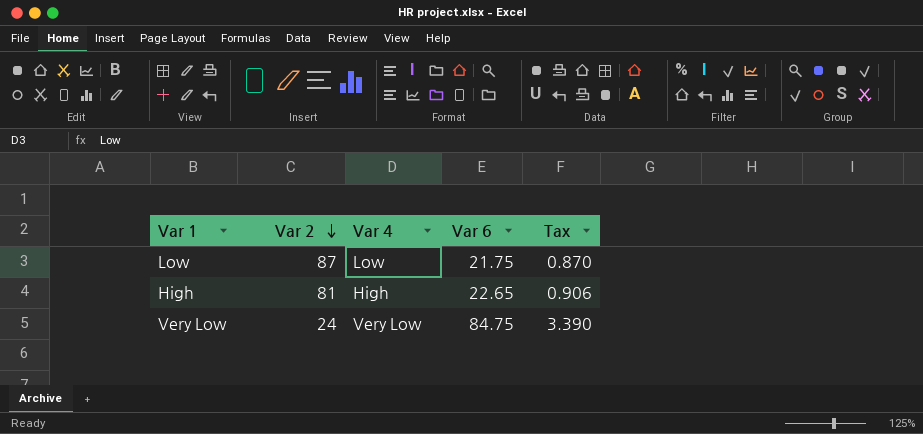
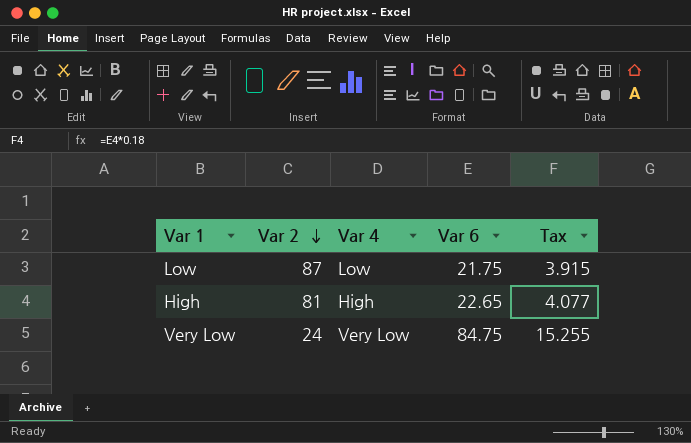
column Tax | formula: [Var 6] * 0.04 -> [Var 6] * 0.18

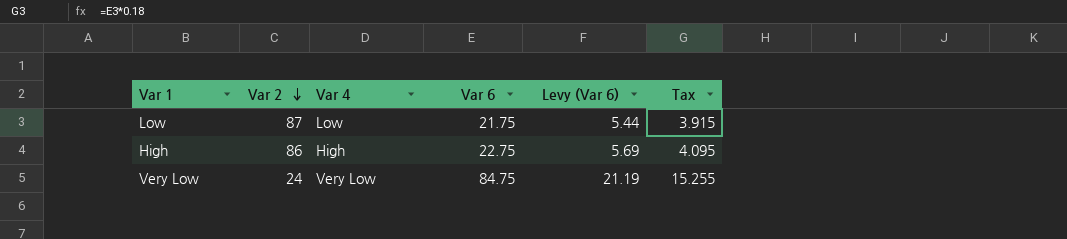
column Levy (Var 6) | formula: none -> [Var 6] * 0.25
High | Var 2: 81 -> 86
High | Var 6: 22.65 -> 22.75
High | Tax: 4.077 -> 4.095

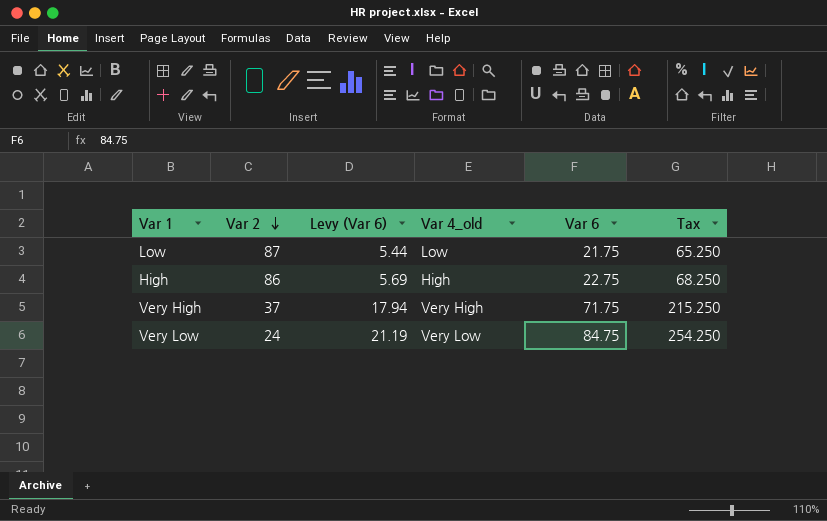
column Levy (Var 6) | position: 5 -> 3
column name: Var 4 -> Var 4_old
column Tax | formula: [Var 6] * 0.18 -> [Var 6] * 3
row Very High: none -> 37 | 17.94 | Very High | 71.75 | 215.250

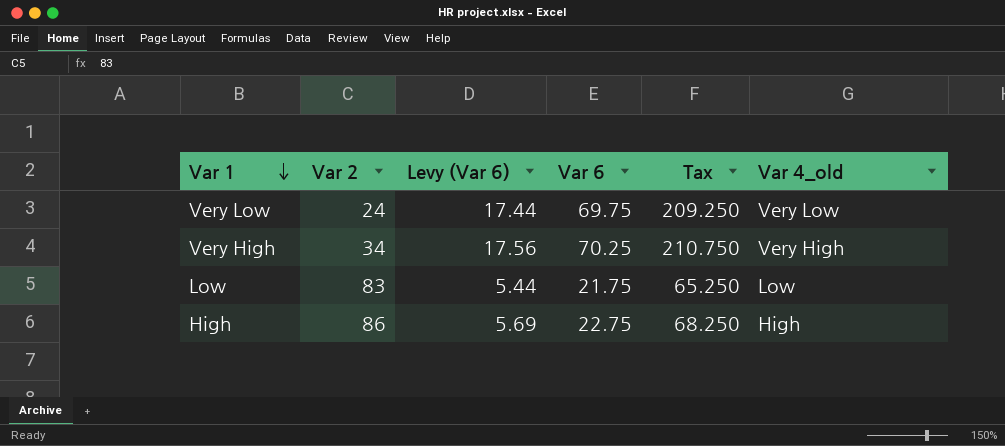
row order: Var 2 descending -> Var 1 descending
column Var 4_old | position: 4 -> 6
Very Low | Levy (Var 6): 21.19 -> 17.44
Very Low | Var 6: 84.75 -> 69.75
Very Low | Tax: 254.250 -> 209.250
Very High | Var 2: 37 -> 34
Very High | Levy (Var 6): 17.94 -> 17.56
Very High | Var 6: 71.75 -> 70.25
Very High | Tax: 215.250 -> 210.750
Low | Var 2: 87 -> 83

